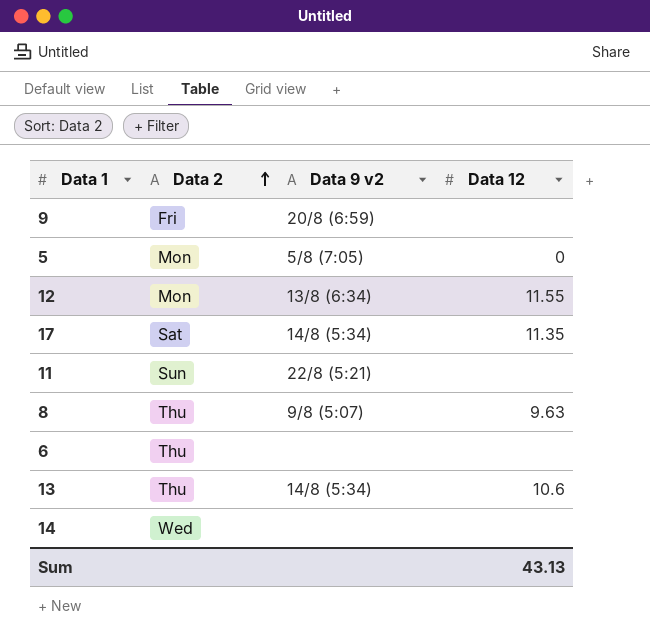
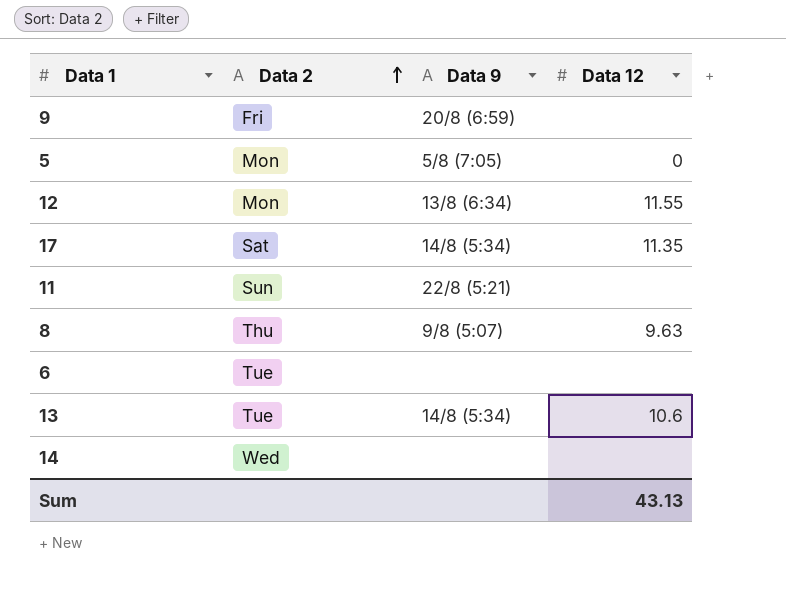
column name: Data 9 v2 -> Data 9
6 | Data 2: Thu -> Tue
13 | Data 2: Thu -> Tue

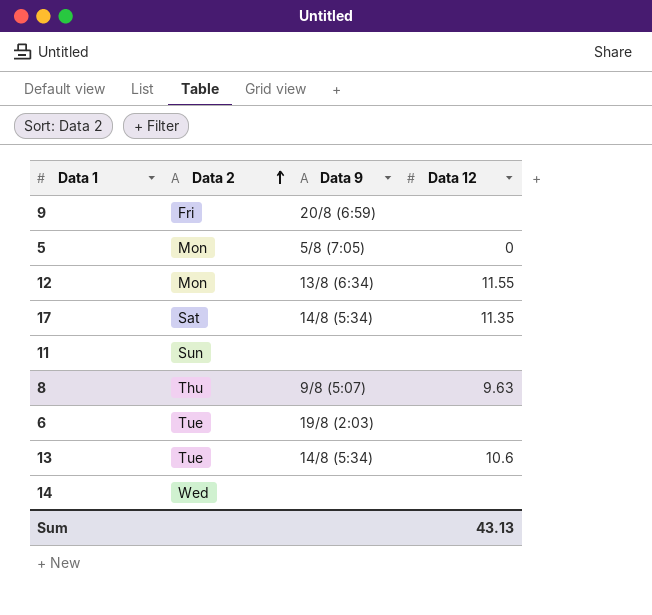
11 | Data 9: 22/8 (5:21) -> none
6 | Data 9: none -> 19/8 (2:03)

